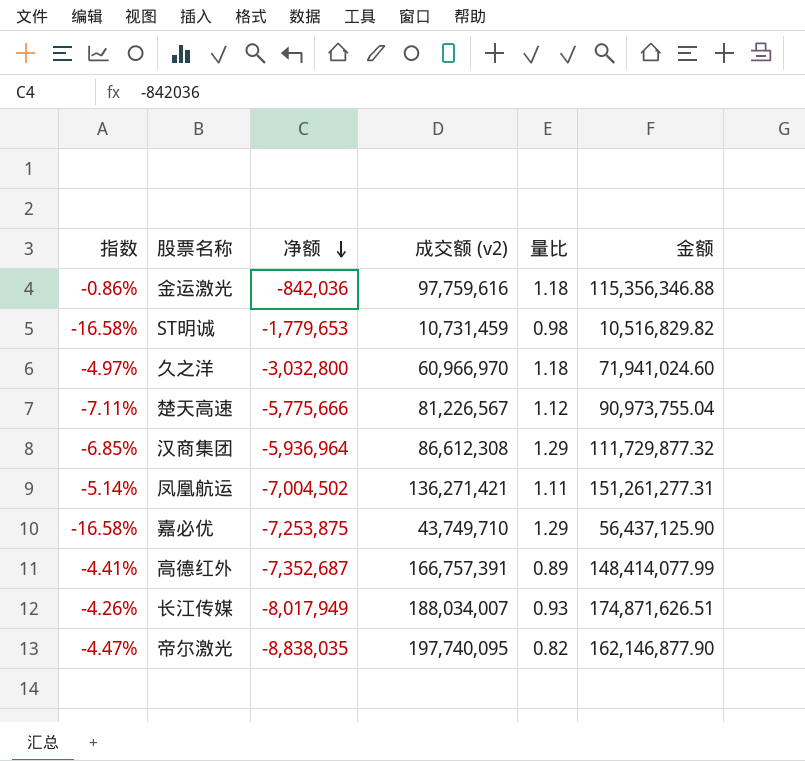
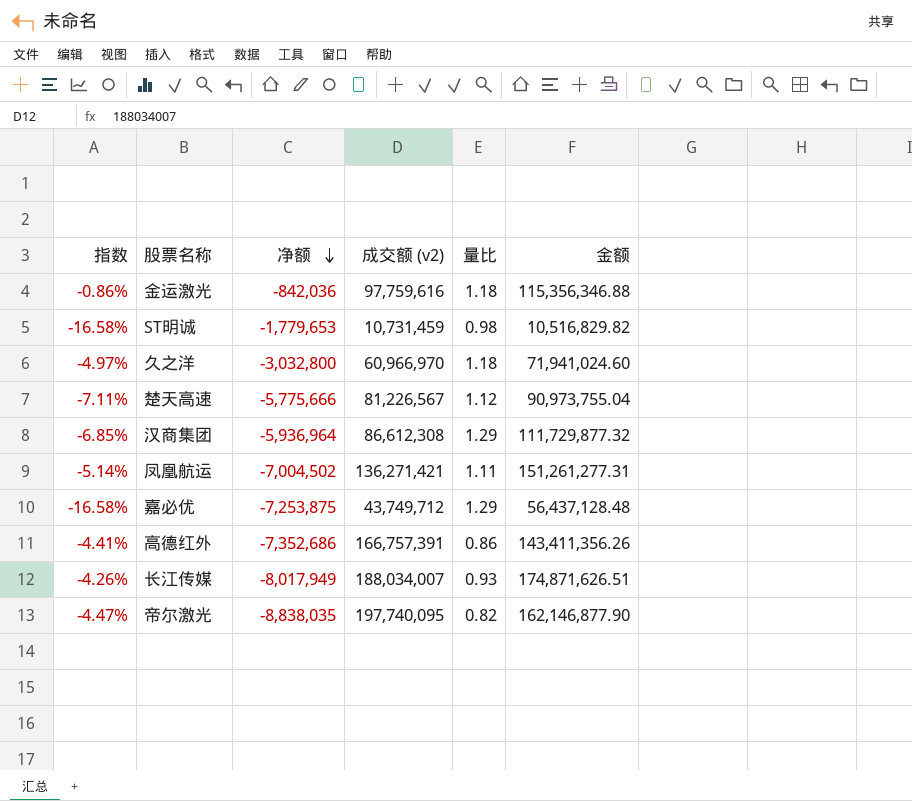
嘉必优 | 成交额 (v2): 43,749,710 -> 43,749,712
嘉必优 | 金额: 56,437,125.90 -> 56,437,128.48
高德红外 | 净额: -7,352,687 -> -7,352,686
高德红外 | 量比: 0.89 -> 0.86
高德红外 | 金额: 148,414,077.99 -> 143,411,356.26

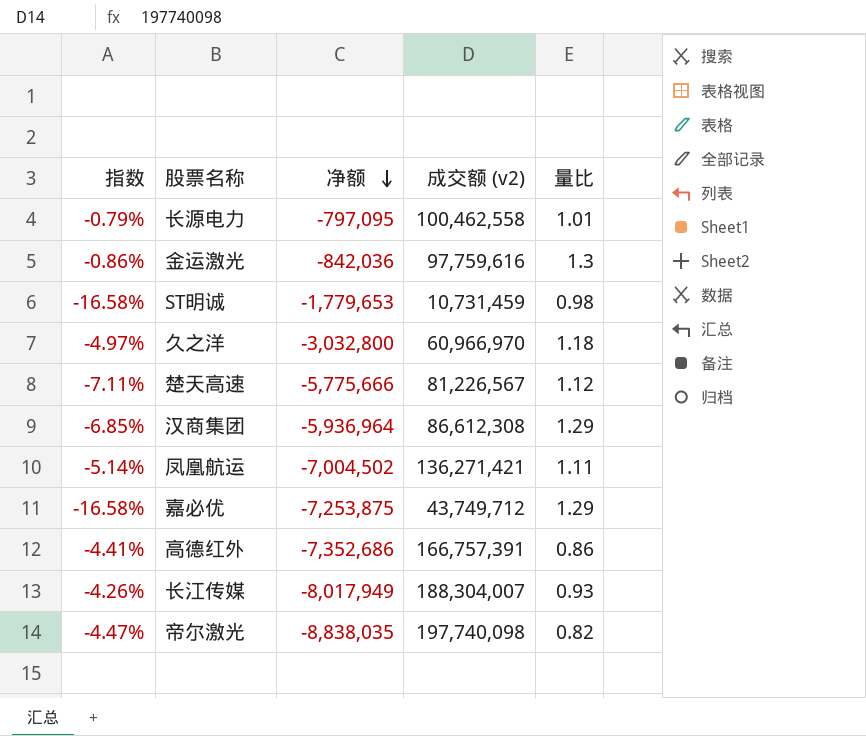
column 金额 | formula: [成交额 (v2)] * [量比] -> none
row 长源电力: none -> -0.79% | -797,095 | 100,462,558 | 1.01
金运激光 | 量比: 1.18 -> 1.3
长江传媒 | 成交额 (v2): 188,034,007 -> 188,304,007
帝尔激光 | 成交额 (v2): 197,740,095 -> 197,740,098

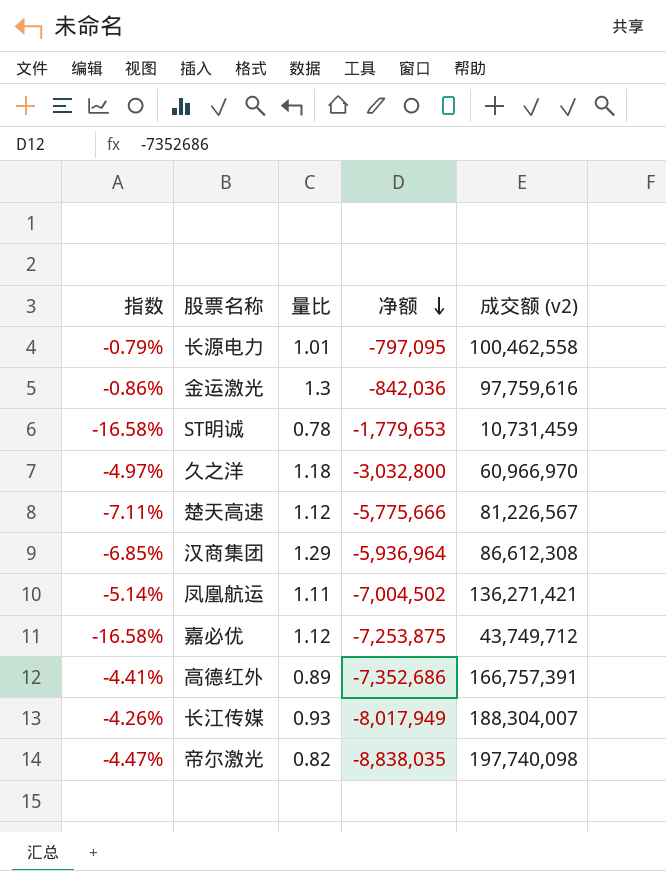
column 量比 | position: 5 -> 3
ST明诚 | 量比: 0.98 -> 0.78
嘉必优 | 量比: 1.29 -> 1.12
高德红外 | 量比: 0.86 -> 0.89

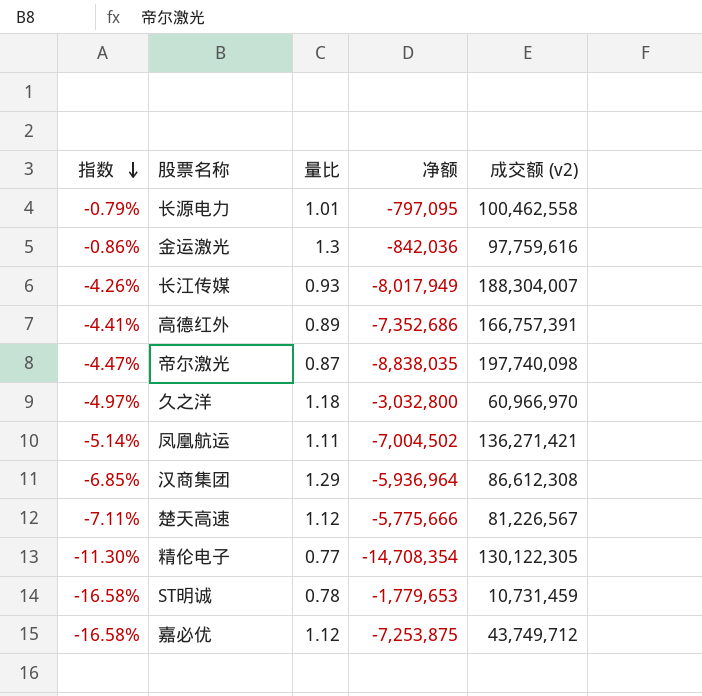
row order: 净额 descending -> 指数 descending
帝尔激光 | 量比: 0.82 -> 0.87
row 精伦电子: none -> -11.30% | 0.77 | -14,708,354 | 130,122,305

